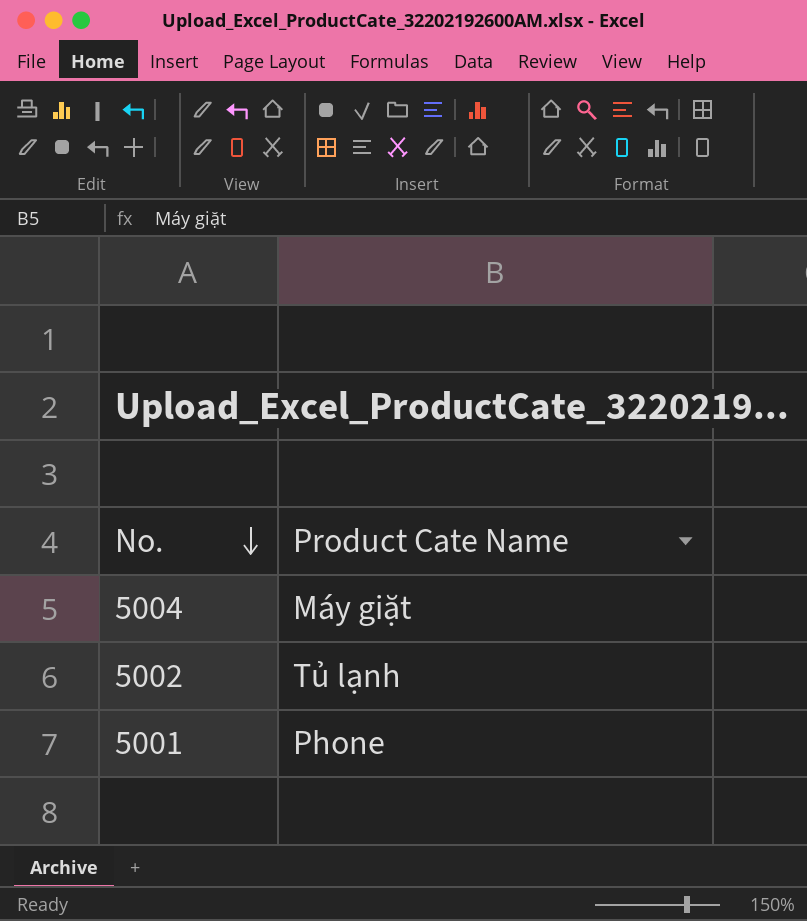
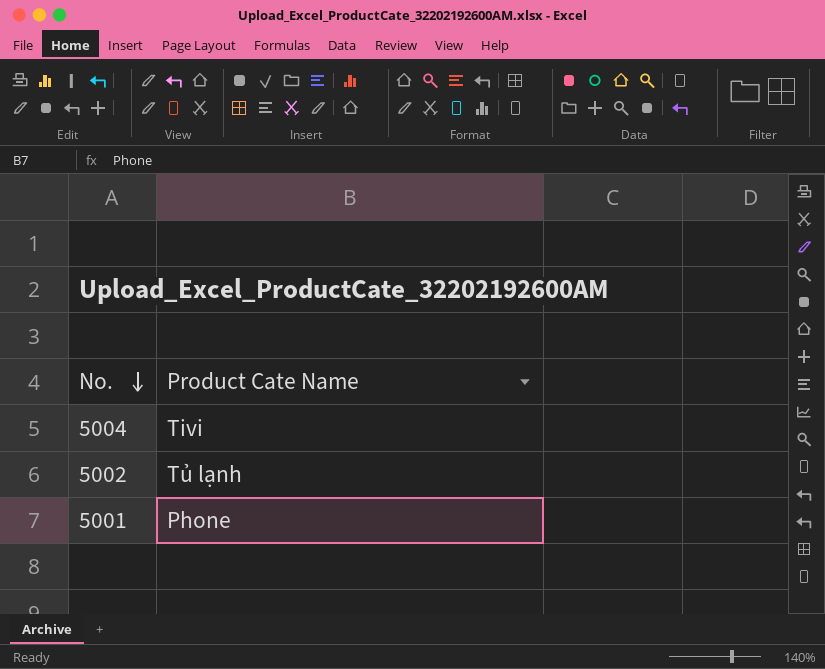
5004 | Product Cate Name: Máy giặt -> Tivi

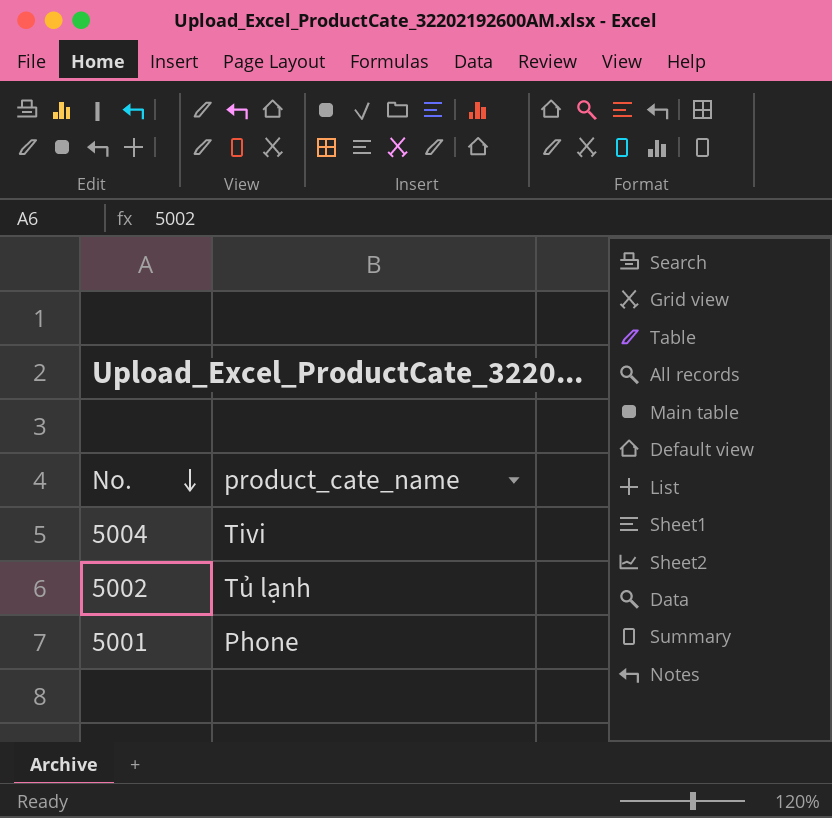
column name: Product Cate Name -> product_cate_name

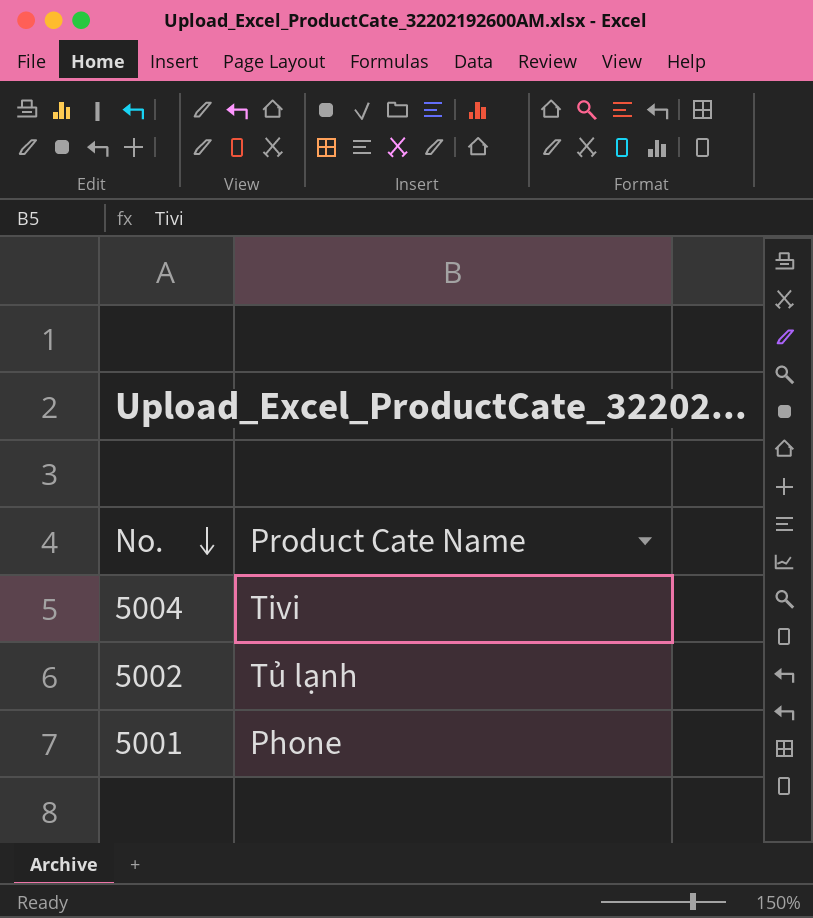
column name: product_cate_name -> Product Cate Name

